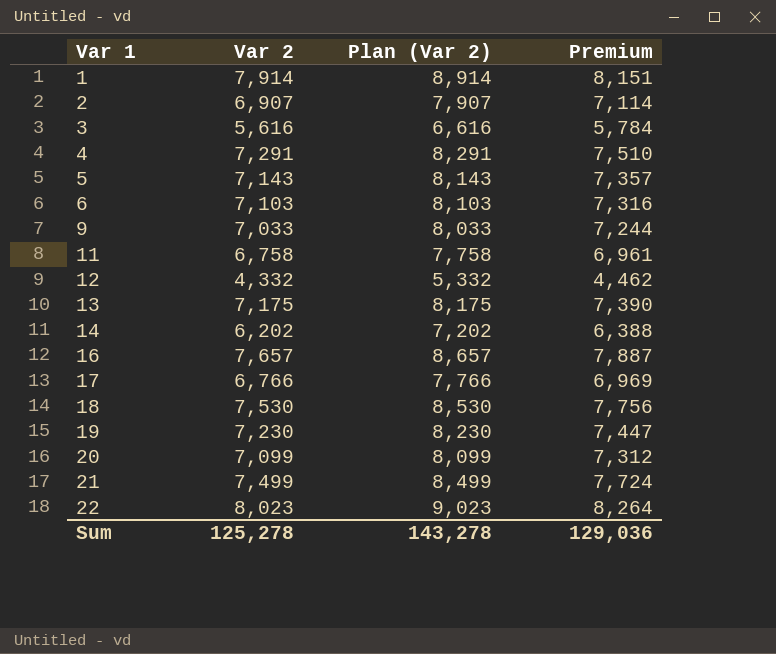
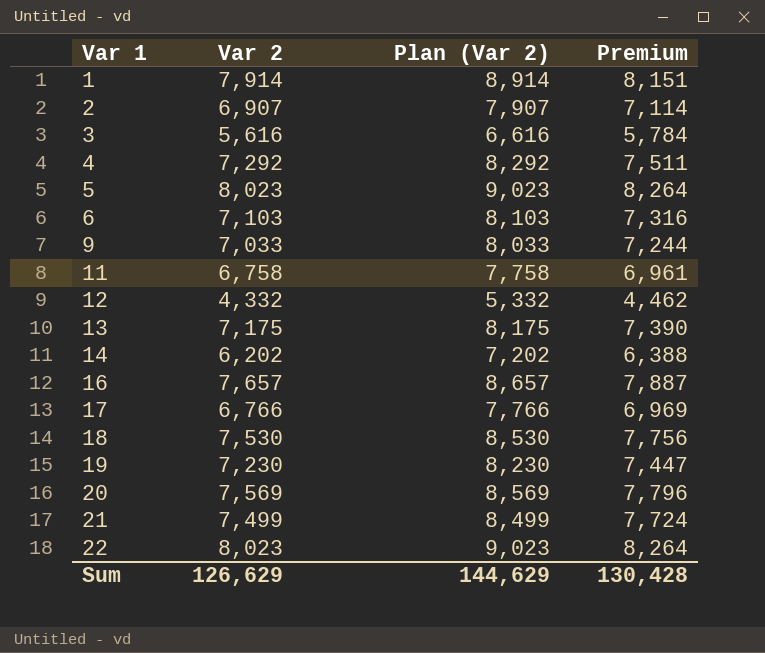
4 | Var 2: 7,291 -> 7,292
4 | Plan (Var 2): 8,291 -> 8,292
4 | Premium: 7,510 -> 7,511
5 | Var 2: 7,143 -> 8,023
5 | Plan (Var 2): 8,143 -> 9,023
5 | Premium: 7,357 -> 8,264
20 | Var 2: 7,099 -> 7,569
20 | Plan (Var 2): 8,099 -> 8,569
20 | Premium: 7,312 -> 7,796
Sum | Var 2: 125,278 -> 126,629
Sum | Plan (Var 2): 143,278 -> 144,629
Sum | Premium: 129,036 -> 130,428

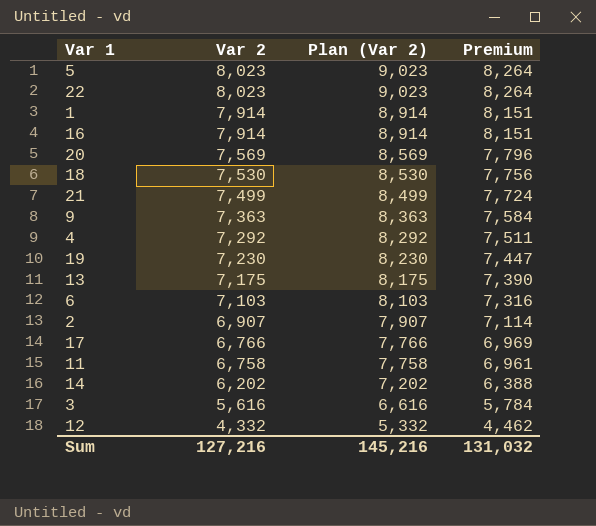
row order: Var 1 ascending -> Var 2 descending
16 | Var 2: 7,657 -> 7,914
16 | Plan (Var 2): 8,657 -> 8,914
16 | Premium: 7,887 -> 8,151
9 | Var 2: 7,033 -> 7,363
9 | Plan (Var 2): 8,033 -> 8,363
9 | Premium: 7,244 -> 7,584
Sum | Var 2: 126,629 -> 127,216
Sum | Plan (Var 2): 144,629 -> 145,216
Sum | Premium: 130,428 -> 131,032

